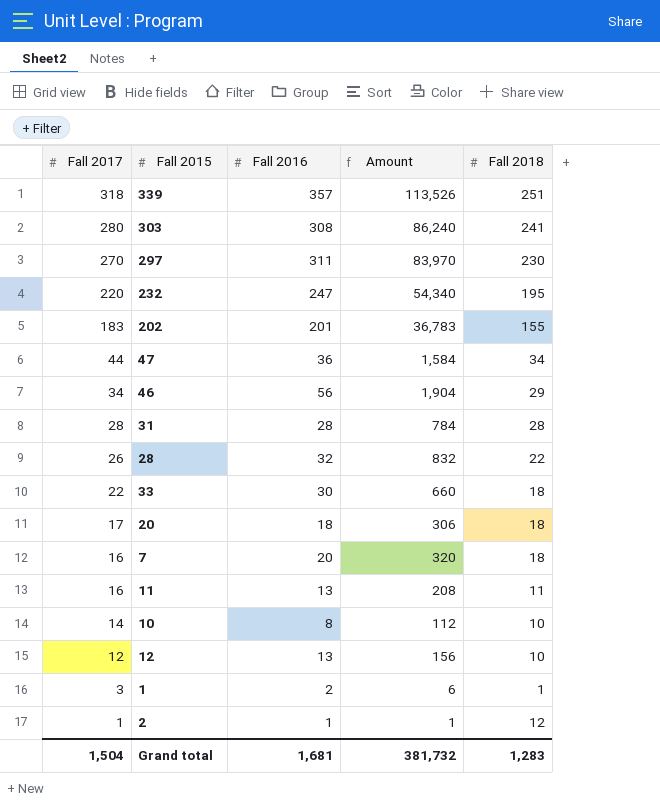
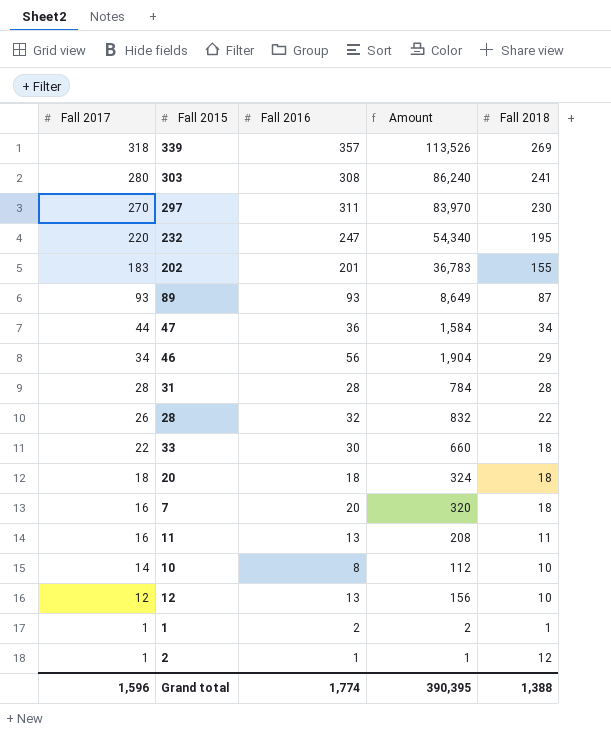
339 | Fall 2018: 251 -> 269
row 89: none -> 93 | 93 | 8,649 | 87
20 | Fall 2017: 17 -> 18
20 | Amount: 306 -> 324
1 | Fall 2017: 3 -> 1
1 | Amount: 6 -> 2
Grand total | Fall 2017: 1,504 -> 1,596
Grand total | Fall 2016: 1,681 -> 1,774
Grand total | Amount: 381,732 -> 390,395
Grand total | Fall 2018: 1,283 -> 1,388

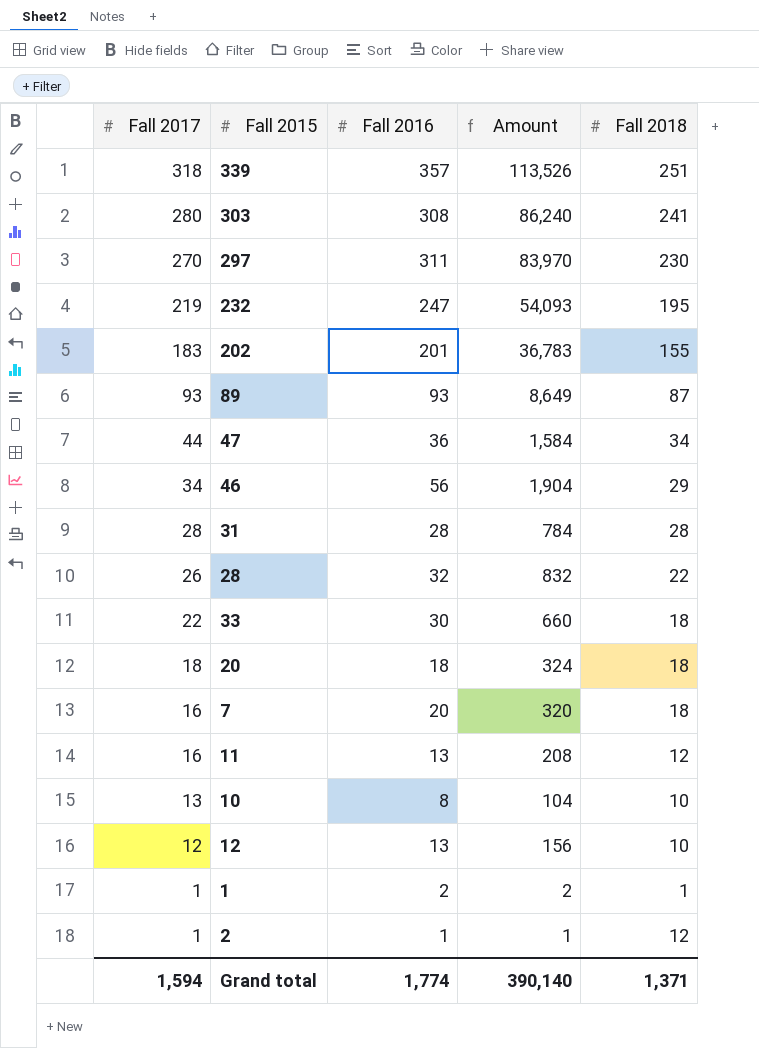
339 | Fall 2018: 269 -> 251
232 | Fall 2017: 220 -> 219
232 | Amount: 54,340 -> 54,093
11 | Fall 2018: 11 -> 12
10 | Fall 2017: 14 -> 13
10 | Amount: 112 -> 104
Grand total | Fall 2017: 1,596 -> 1,594
Grand total | Amount: 390,395 -> 390,140
Grand total | Fall 2018: 1,388 -> 1,371

